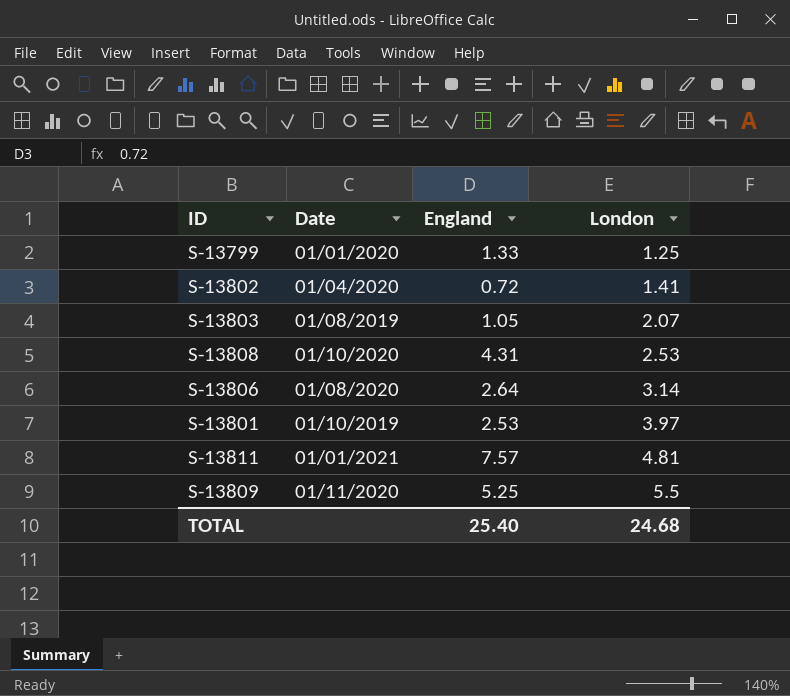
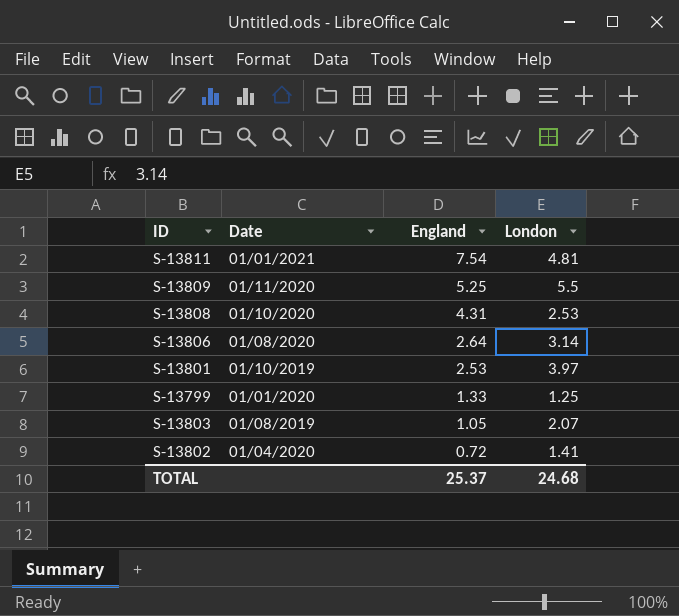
row order: London ascending -> England descending
S-13811 | England: 7.57 -> 7.54
TOTAL | England: 25.40 -> 25.37

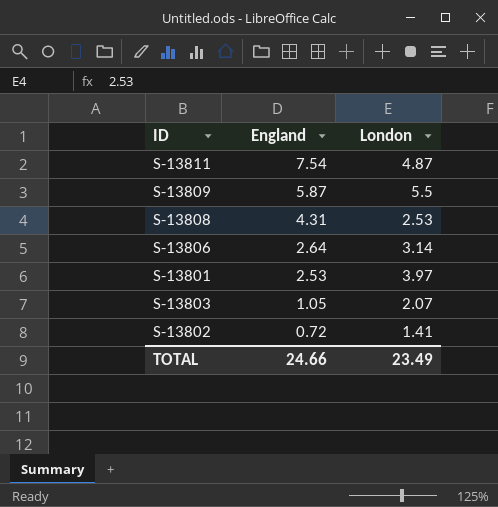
column Date | position: 2 -> none
row S-13799: 01/01/2020 | 1.33 | 1.25 -> none
S-13811 | London: 4.81 -> 4.87
S-13809 | England: 5.25 -> 5.87
TOTAL | England: 25.37 -> 24.66
TOTAL | London: 24.68 -> 23.49

